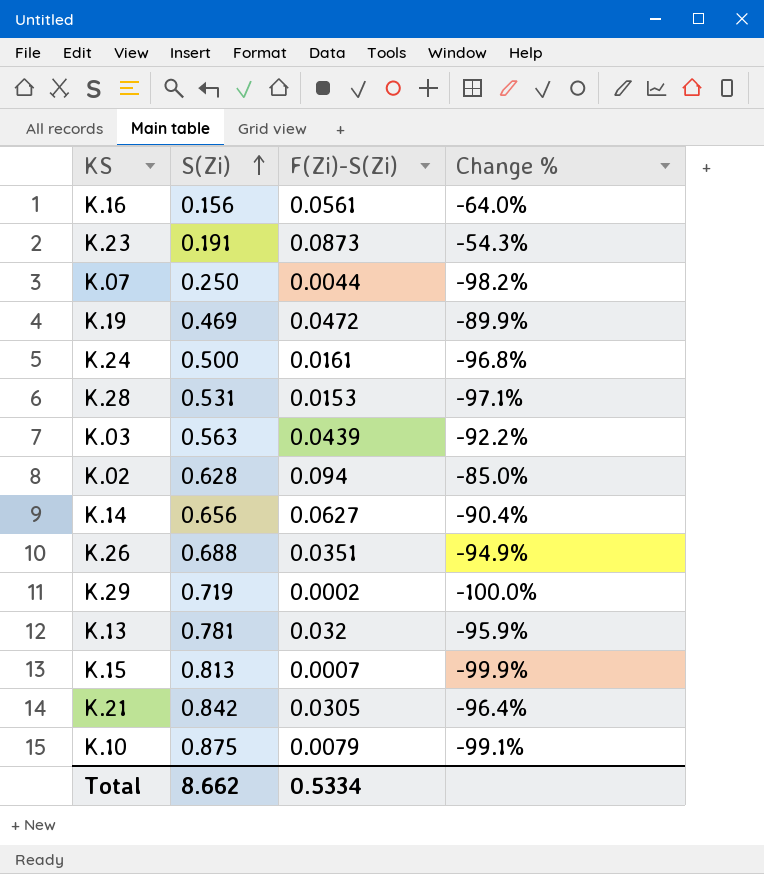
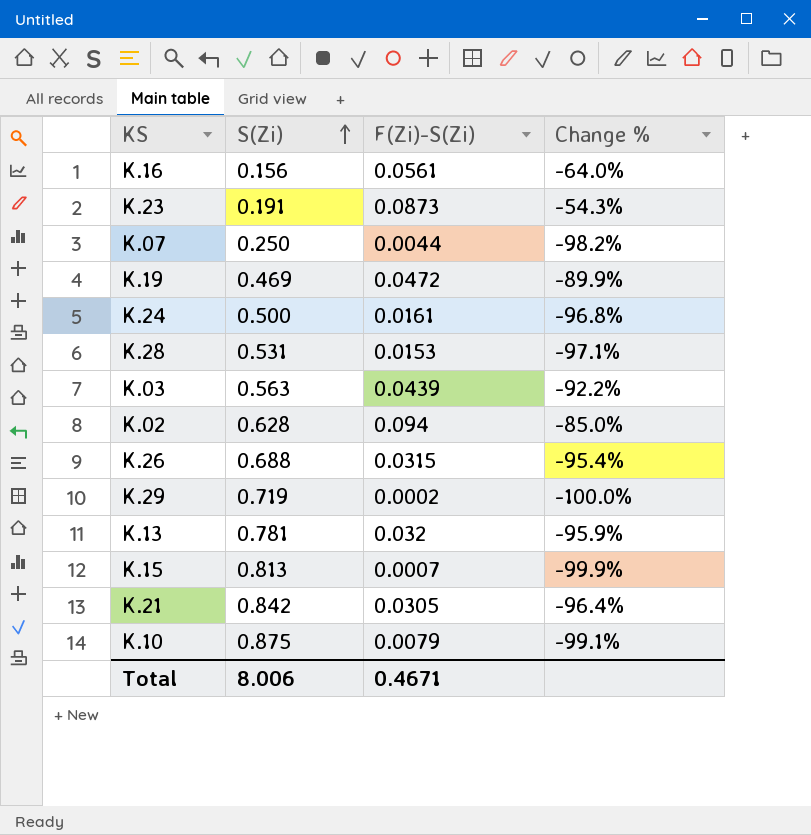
row K.14: 0.656 | 0.0627 | -90.4% -> none
K.26 | F(Zi)-S(Zi): 0.0351 -> 0.0315
K.26 | Change %: -94.9% -> -95.4%
Total | S(Zi): 8.662 -> 8.006
Total | F(Zi)-S(Zi): 0.5334 -> 0.4671

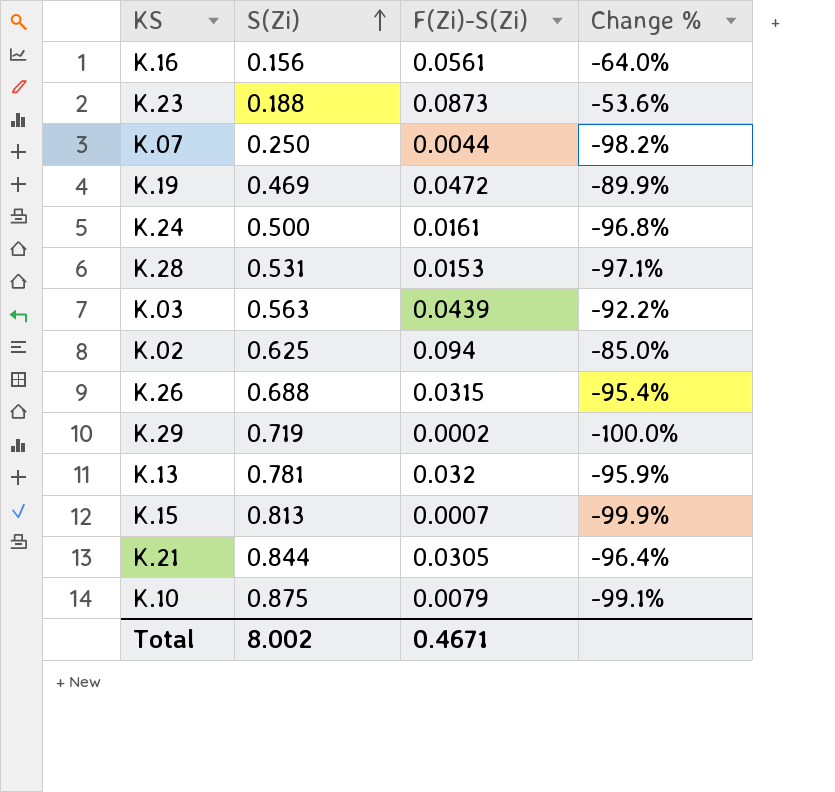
K.23 | S(Zi): 0.191 -> 0.188
K.23 | Change %: -54.3% -> -53.6%
K.02 | S(Zi): 0.628 -> 0.625
K.21 | S(Zi): 0.842 -> 0.844
Total | S(Zi): 8.006 -> 8.002

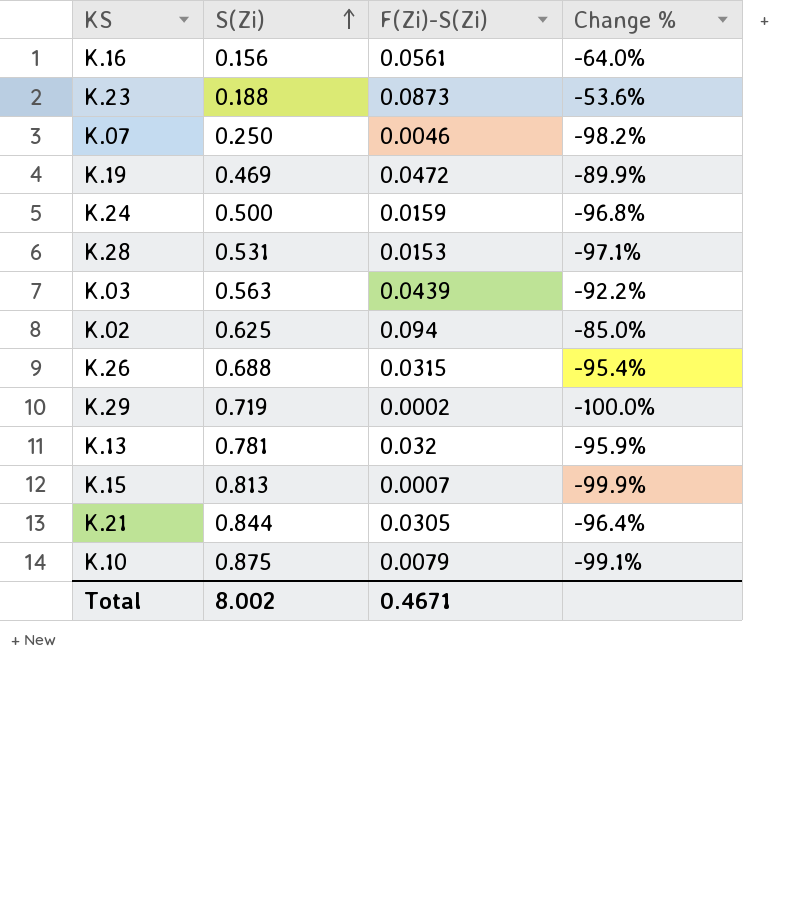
K.07 | F(Zi)-S(Zi): 0.0044 -> 0.0046
K.24 | F(Zi)-S(Zi): 0.0161 -> 0.0159

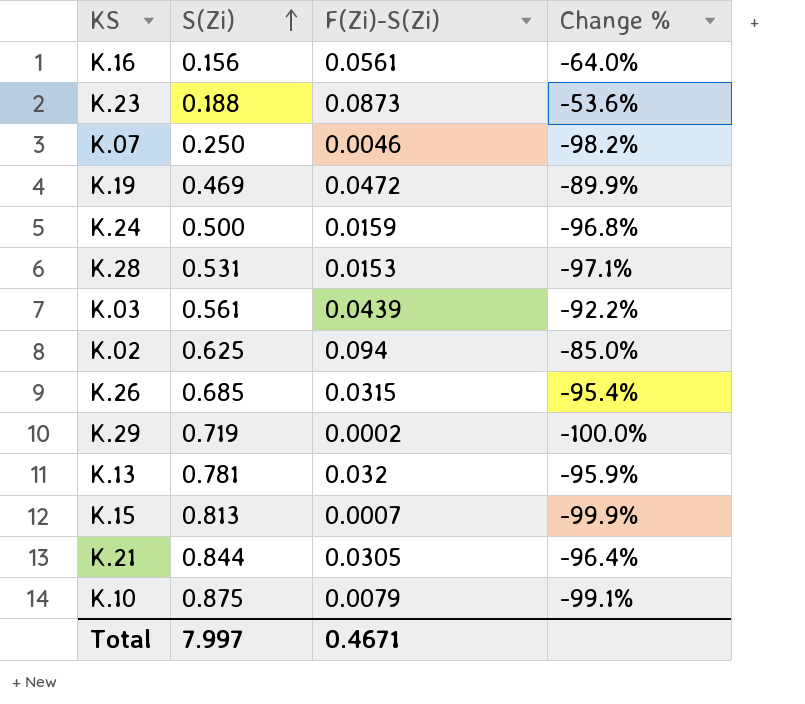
K.03 | S(Zi): 0.563 -> 0.561
K.26 | S(Zi): 0.688 -> 0.685
Total | S(Zi): 8.002 -> 7.997

